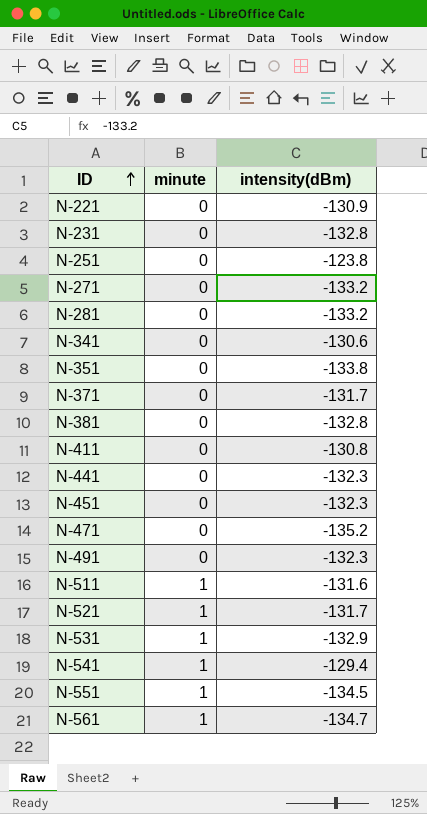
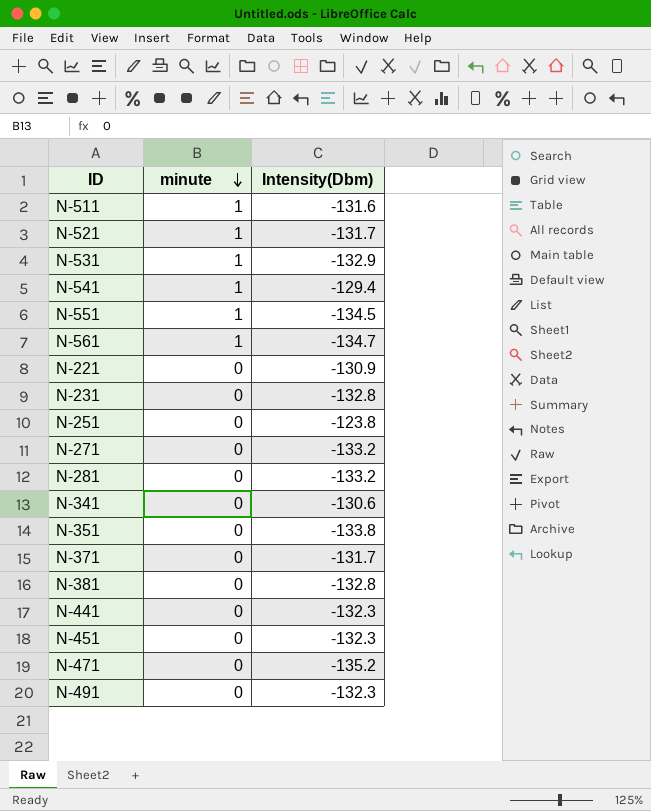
row order: ID ascending -> minute descending
column name: intensity(dBm) -> Intensity(Dbm)
row N-411: 0 | -130.8 -> none

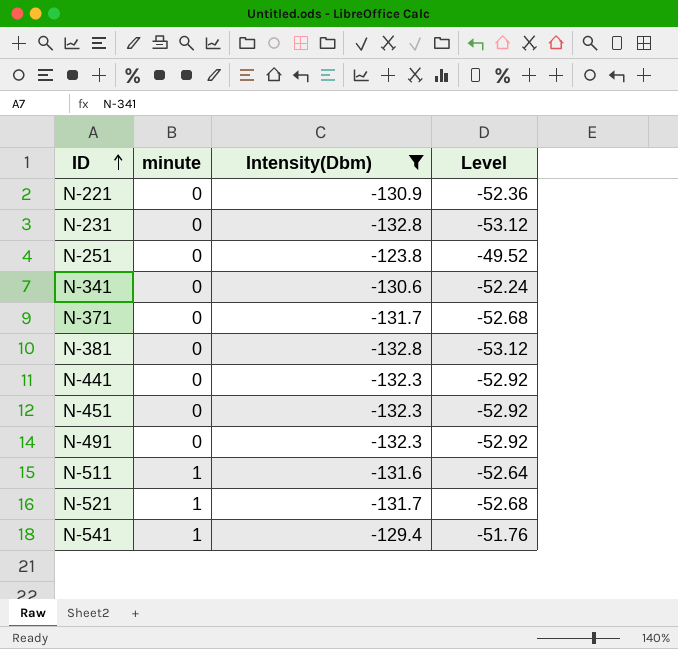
filter: none -> Intensity(Dbm) >= -132.8
row order: minute descending -> ID ascending
column Level | formula: none -> [Intensity(Dbm)] * 0.4

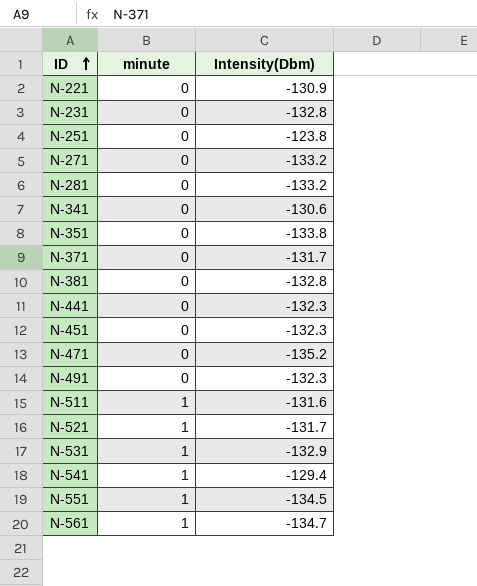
filter: Intensity(Dbm) >= -132.8 -> none
column Level | formula: [Intensity(Dbm)] * 0.4 -> none

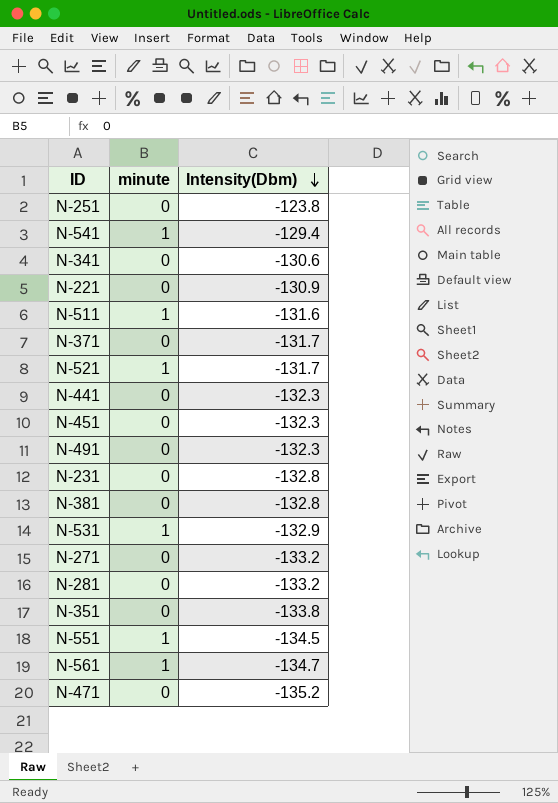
row order: ID ascending -> Intensity(Dbm) descending

